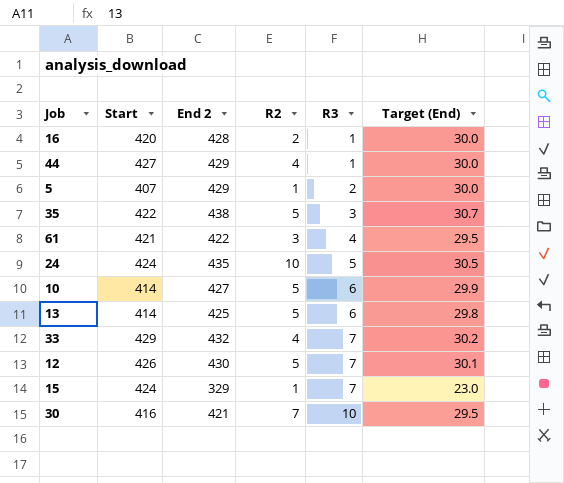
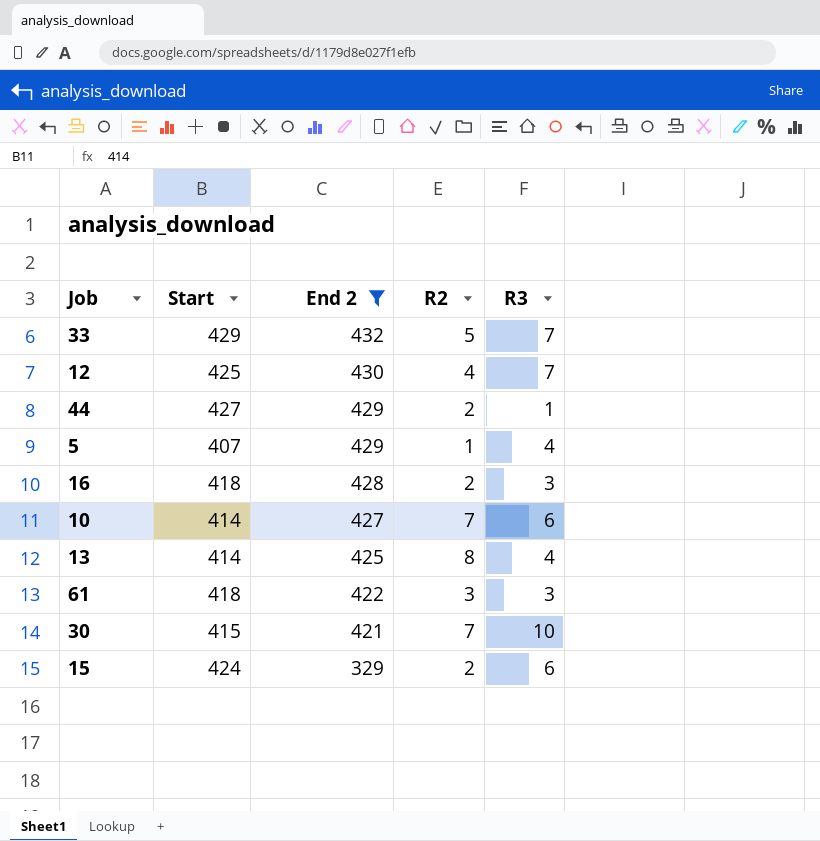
filter: none -> End 2 <= 432
row order: R3 ascending -> End 2 descending
column Target (End) | formula: [End 2] * 0.07 -> none
33 | R2: 4 -> 5
12 | Start: 426 -> 425
12 | R2: 5 -> 4
44 | R2: 4 -> 2
5 | R3: 2 -> 4
16 | Start: 420 -> 418
16 | R3: 1 -> 3
10 | R2: 5 -> 7
13 | R2: 5 -> 8
13 | R3: 6 -> 4
61 | Start: 421 -> 418
61 | R3: 4 -> 3
30 | Start: 416 -> 415
15 | R2: 1 -> 2
15 | R3: 7 -> 6

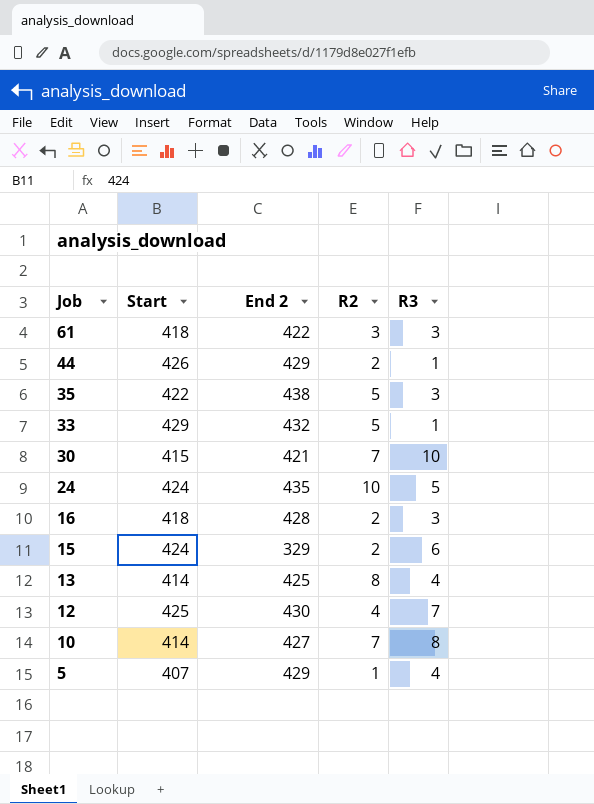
filter: End 2 <= 432 -> none
row order: End 2 descending -> Job descending
44 | Start: 427 -> 426
33 | R3: 7 -> 1
10 | R3: 6 -> 8

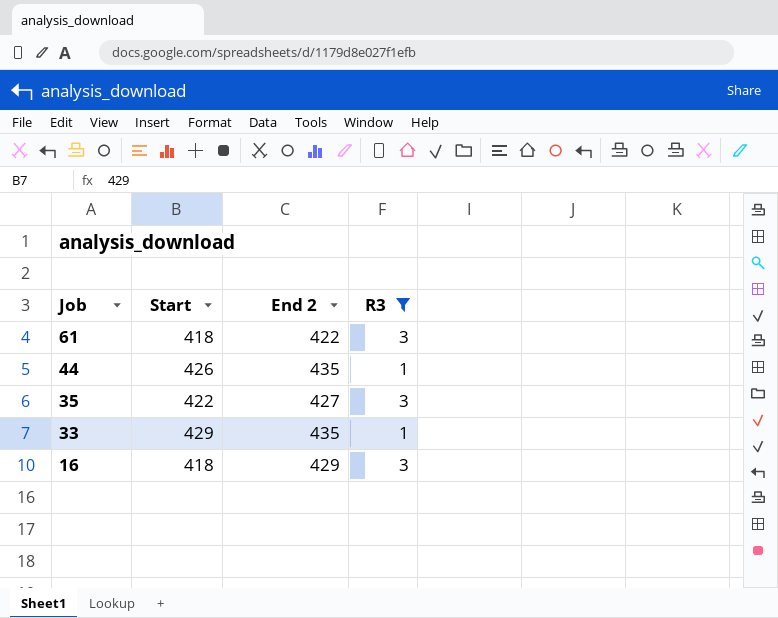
filter: none -> R3 <= 3
column R2 | position: 4 -> none
44 | End 2: 429 -> 435
35 | End 2: 438 -> 427
33 | End 2: 432 -> 435
16 | End 2: 428 -> 429

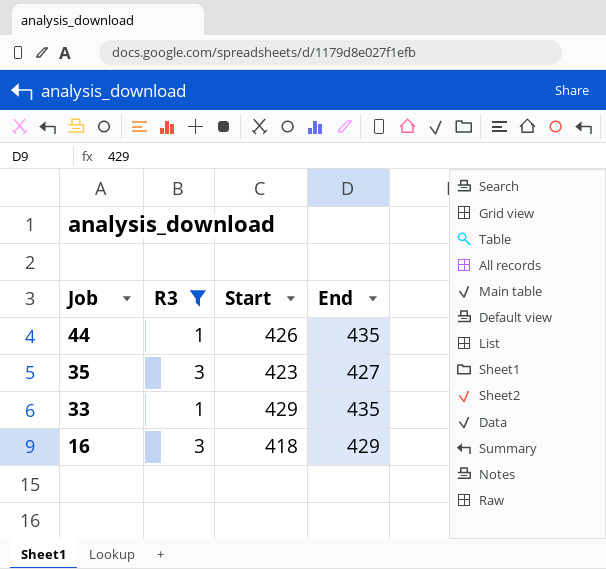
column R3 | position: 4 -> 2
column name: End 2 -> End
row 61: 418 | 422 | 3 -> none
35 | Start: 422 -> 423

